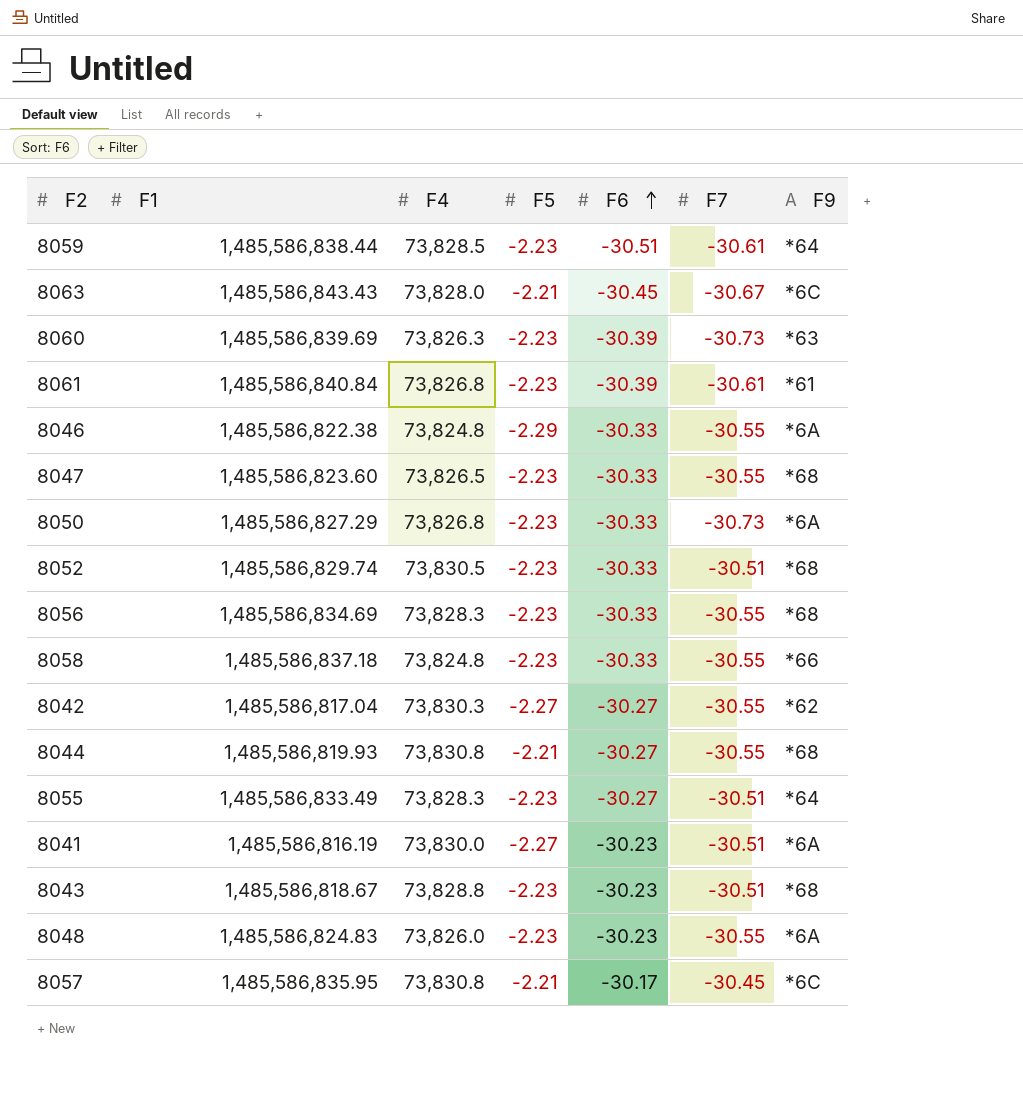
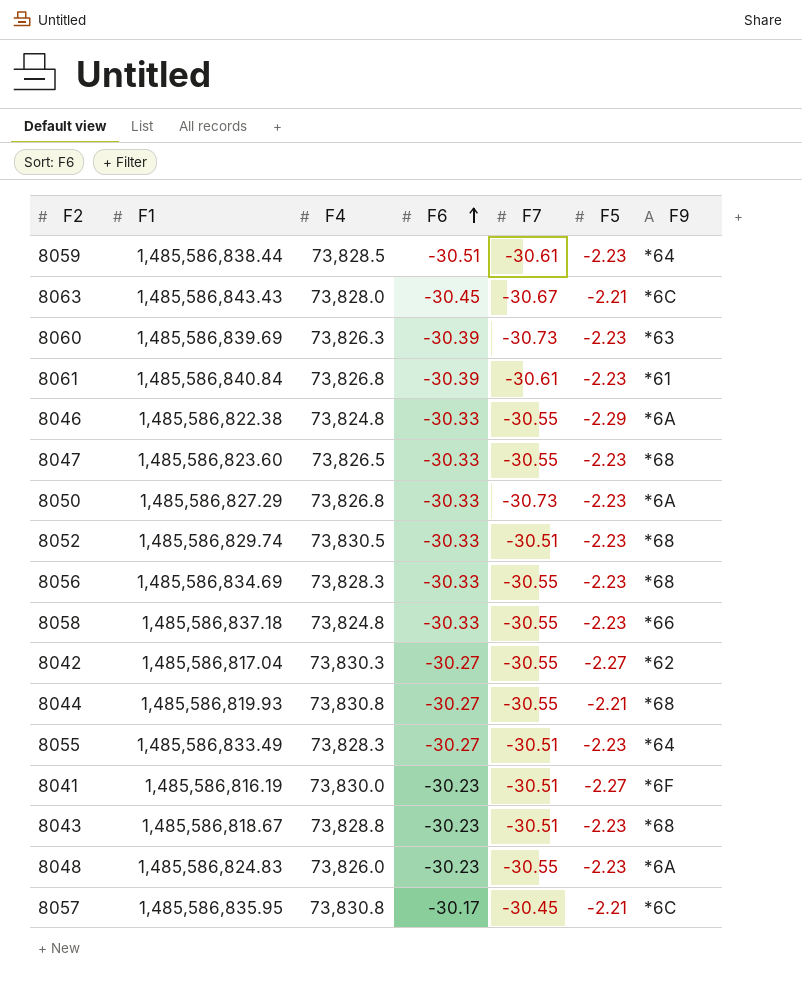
column F5 | position: 4 -> 6
8041 | F9: *6A -> *6F

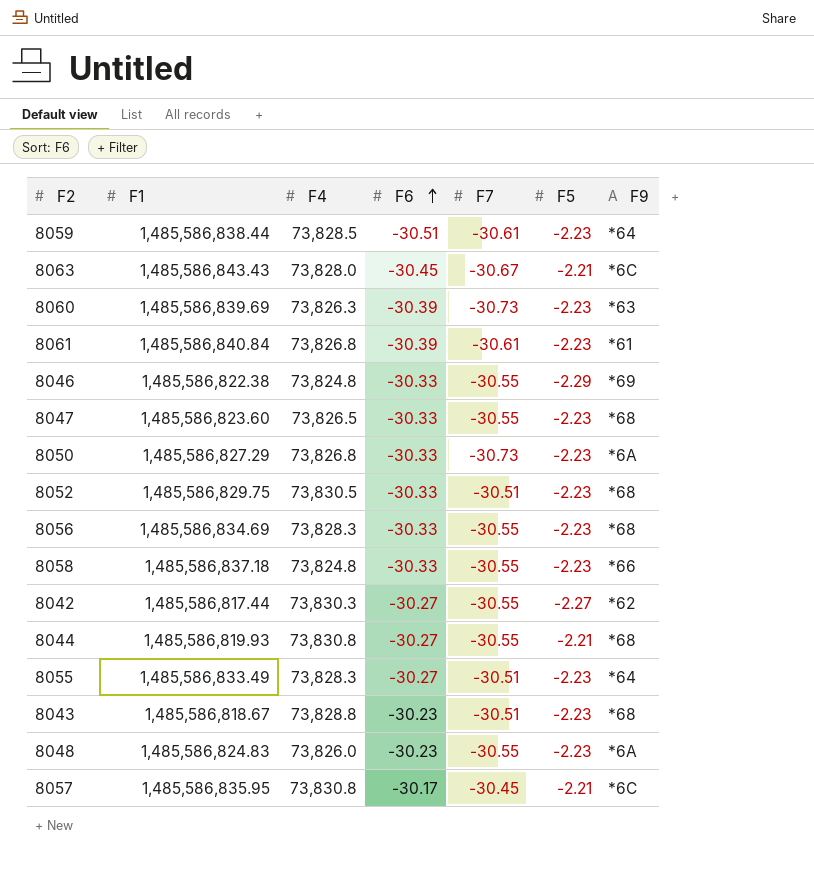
row 8041: 1,485,586,816.19 | 73,830.0 | -30.23 | -30.51 | -2.27 | *6F -> none
8046 | F9: *6A -> *69
8052 | F1: 1,485,586,829.74 -> 1,485,586,829.75
8042 | F1: 1,485,586,817.04 -> 1,485,586,817.44

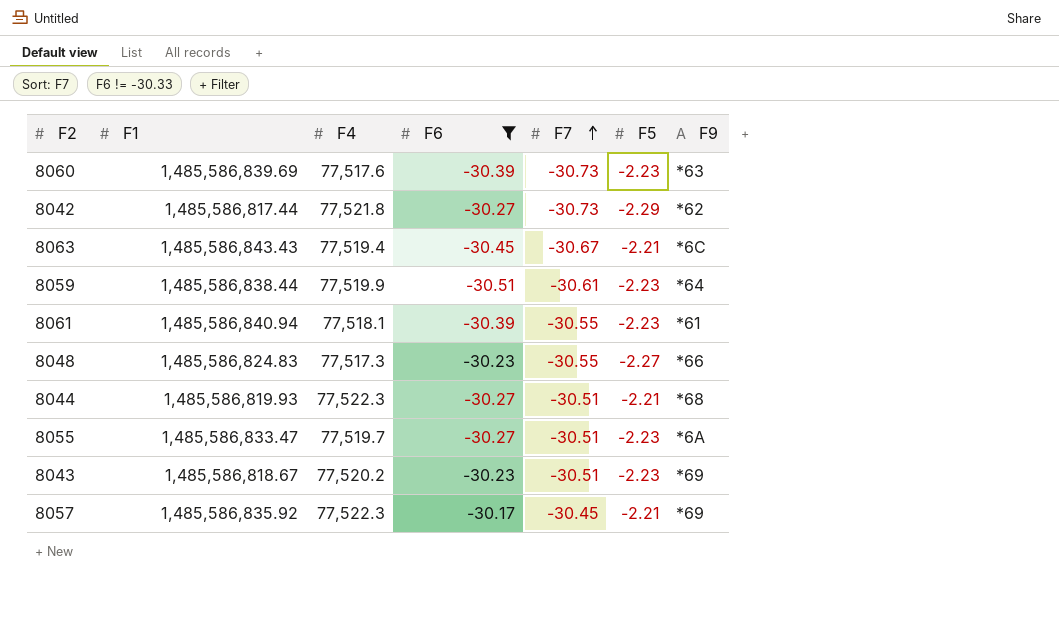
filter: none -> F6 != -30.33
row order: F6 ascending -> F7 ascending
8060 | F4: 73,826.3 -> 77,517.6
8042 | F4: 73,830.3 -> 77,521.8
8042 | F7: -30.55 -> -30.73
8042 | F5: -2.27 -> -2.29
8063 | F4: 73,828.0 -> 77,519.4
8059 | F4: 73,828.5 -> 77,519.9
8061 | F1: 1,485,586,840.84 -> 1,485,586,840.94
8061 | F4: 73,826.8 -> 77,518.1
8061 | F7: -30.61 -> -30.55
8048 | F4: 73,826.0 -> 77,517.3
8048 | F5: -2.23 -> -2.27
8048 | F9: *6A -> *66
8044 | F4: 73,830.8 -> 77,522.3
8044 | F7: -30.55 -> -30.51
8055 | F1: 1,485,586,833.49 -> 1,485,586,833.47
8055 | F4: 73,828.3 -> 77,519.7
8055 | F9: *64 -> *6A
8043 | F4: 73,828.8 -> 77,520.2
8043 | F9: *68 -> *69
8057 | F1: 1,485,586,835.95 -> 1,485,586,835.92
8057 | F4: 73,830.8 -> 77,522.3
8057 | F9: *6C -> *69

